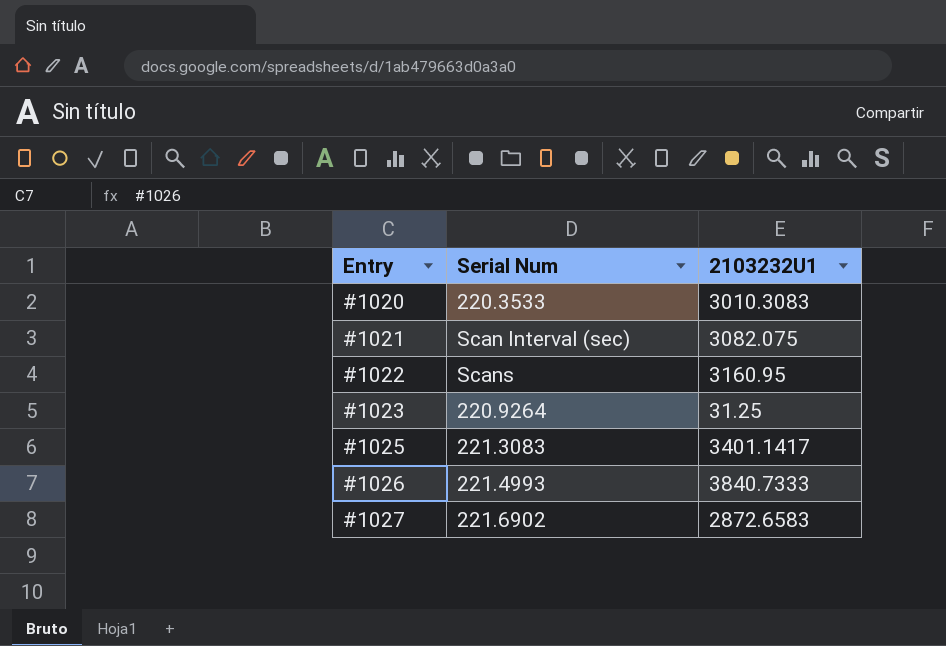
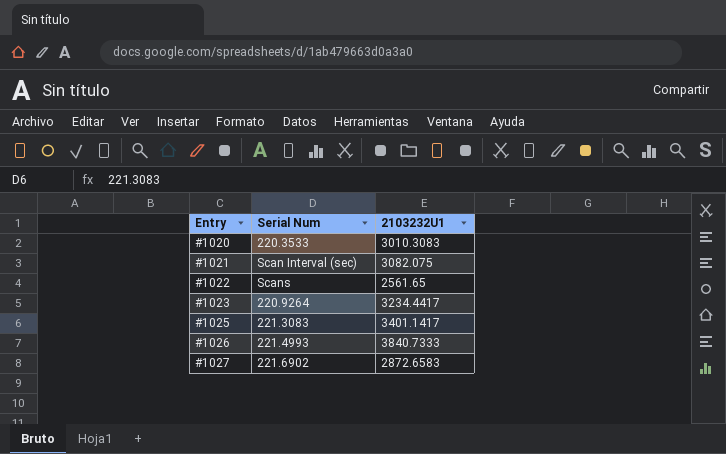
#1022 | 2103232U1: 3160.95 -> 2561.65
#1023 | 2103232U1: 31.25 -> 3234.4417

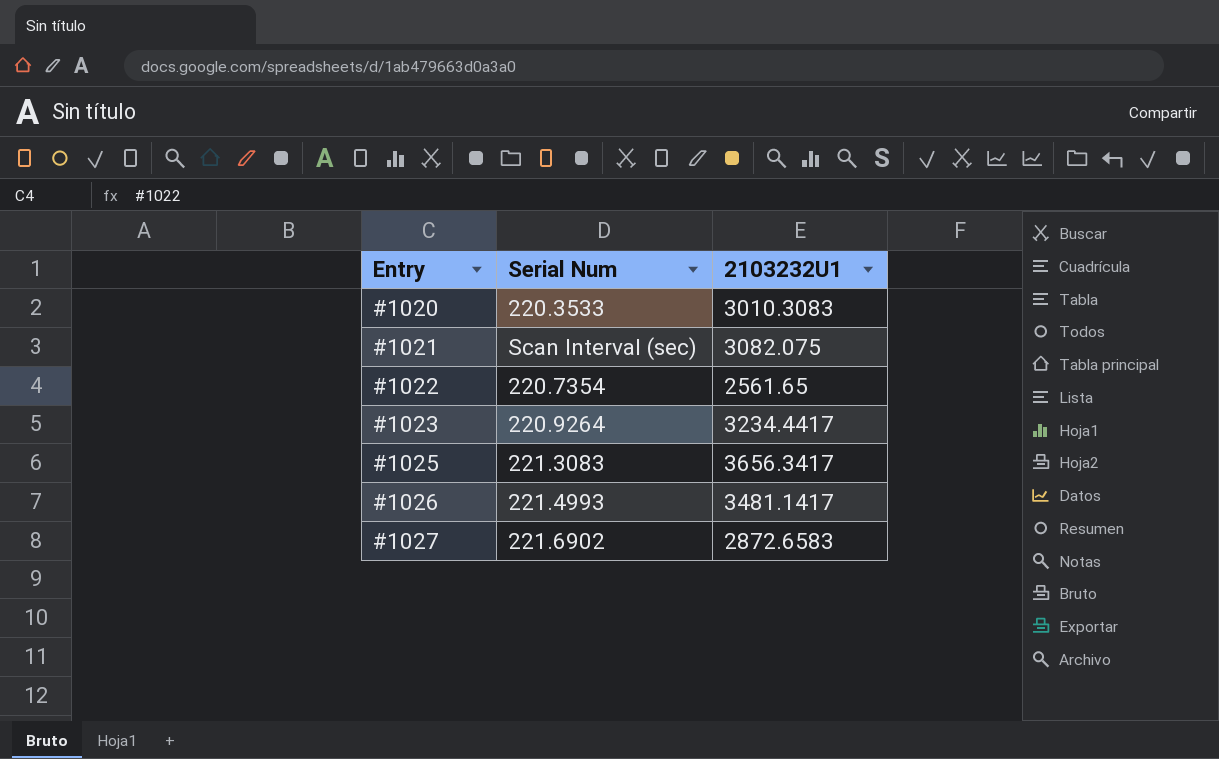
#1022 | Serial Num: Scans -> 220.7354
#1025 | 2103232U1: 3401.1417 -> 3656.3417
#1026 | 2103232U1: 3840.7333 -> 3481.1417

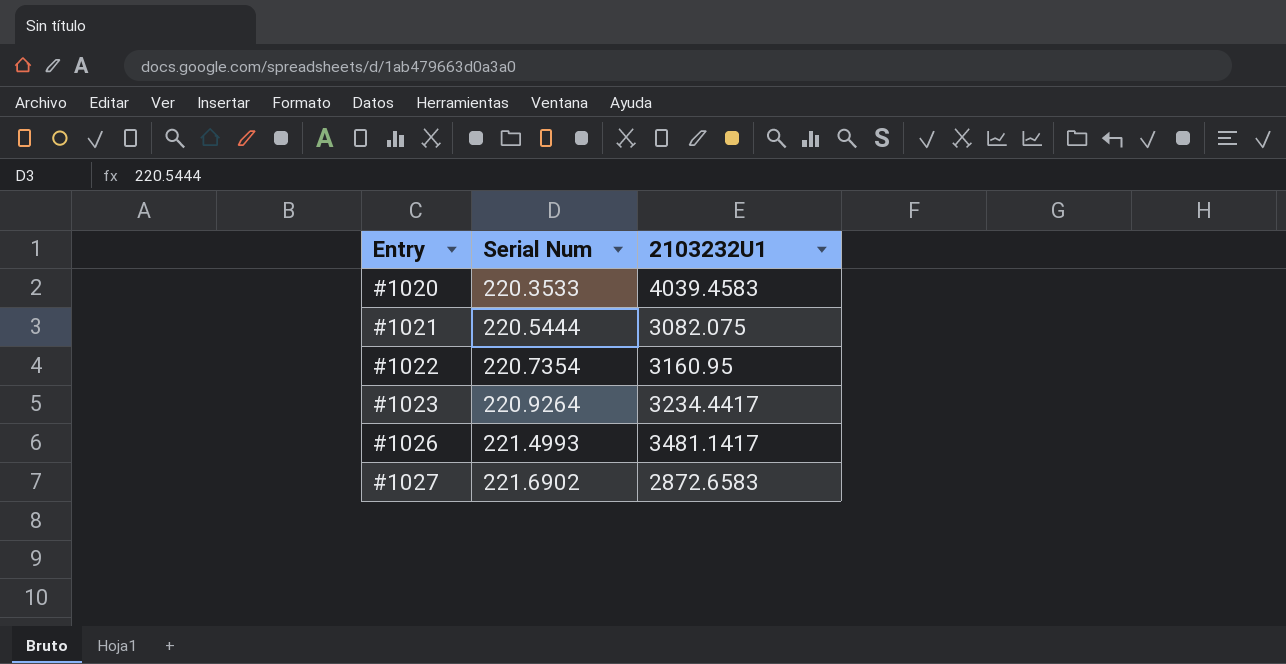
row #1025: 221.3083 | 3656.3417 -> none
#1020 | 2103232U1: 3010.3083 -> 4039.4583
#1021 | Serial Num: Scan Interval (sec) -> 220.5444
#1022 | 2103232U1: 2561.65 -> 3160.95

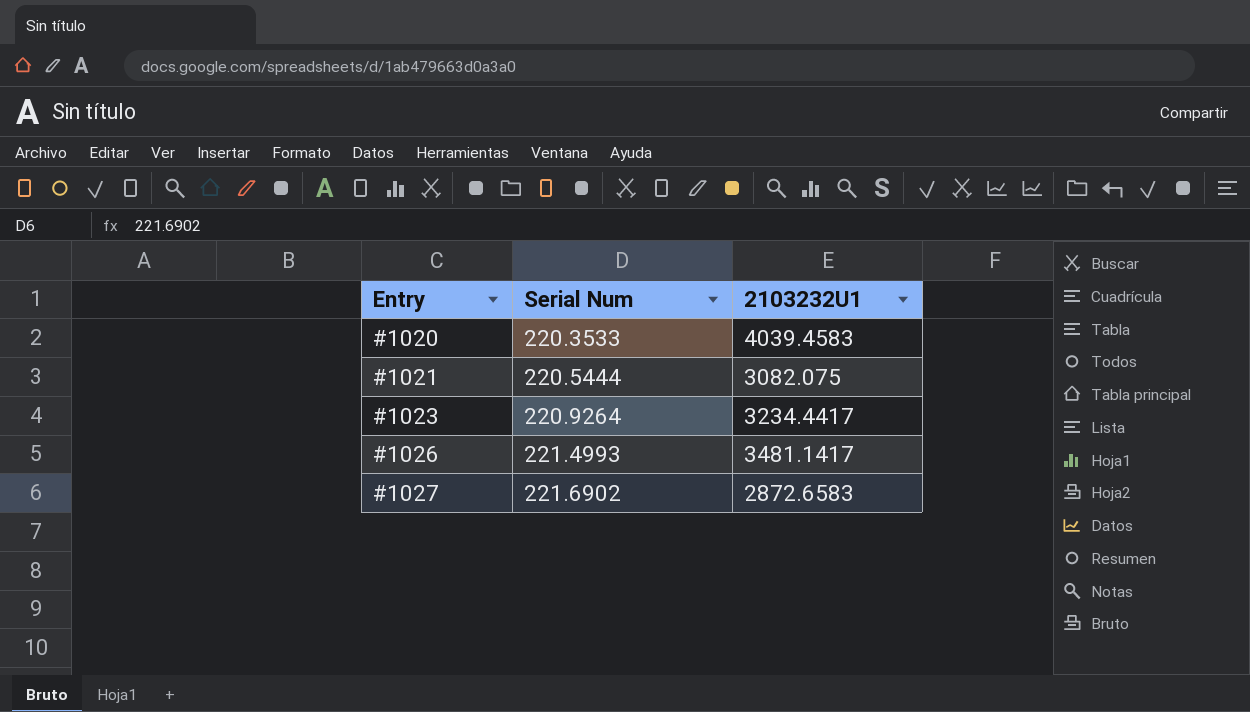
row #1022: 220.7354 | 3160.95 -> none

